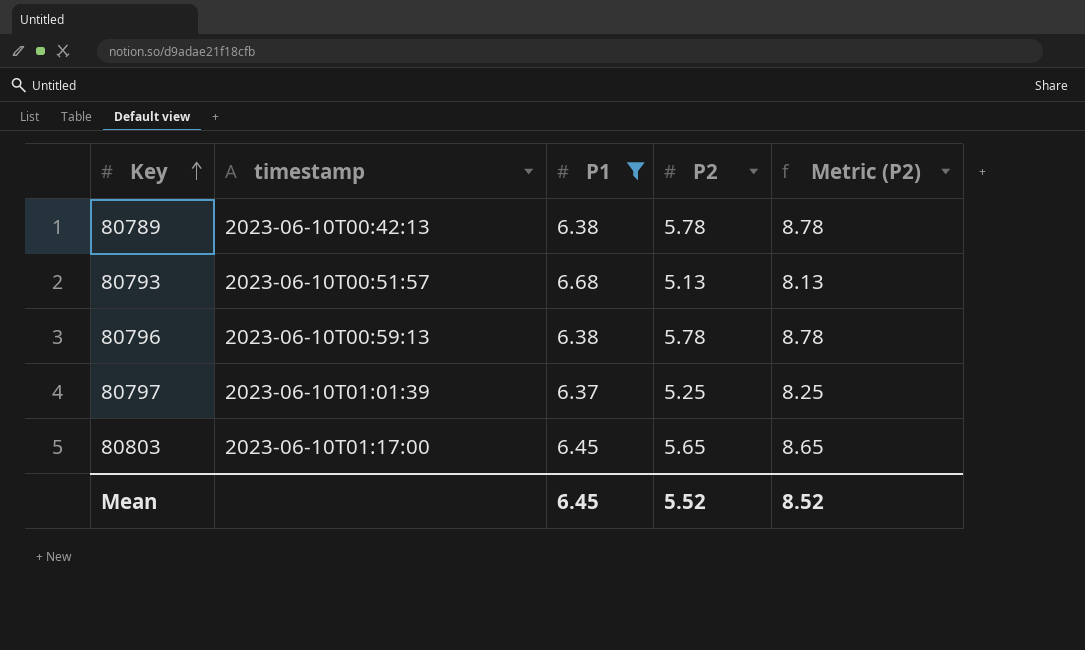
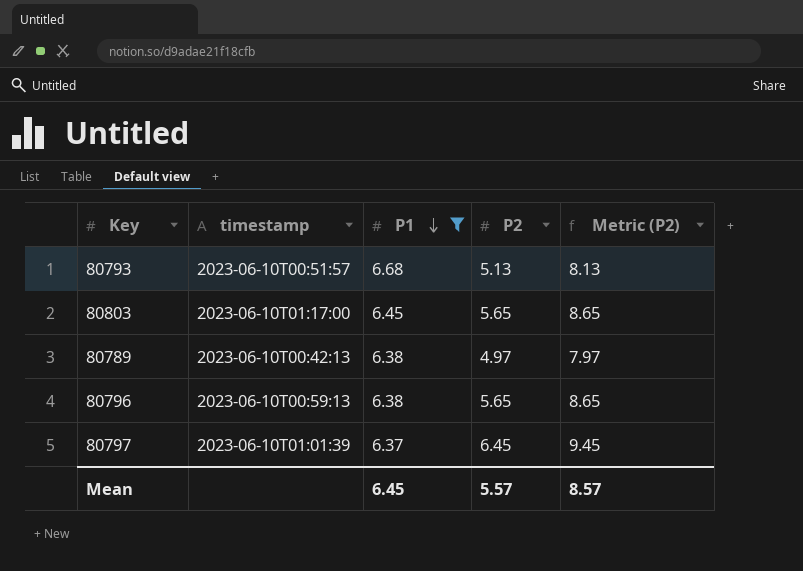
row order: Key ascending -> P1 descending
80789 | P2: 5.78 -> 4.97
80789 | Metric (P2): 8.78 -> 7.97
80796 | P2: 5.78 -> 5.65
80796 | Metric (P2): 8.78 -> 8.65
80797 | P2: 5.25 -> 6.45
80797 | Metric (P2): 8.25 -> 9.45
Mean | P2: 5.52 -> 5.57
Mean | Metric (P2): 8.52 -> 8.57

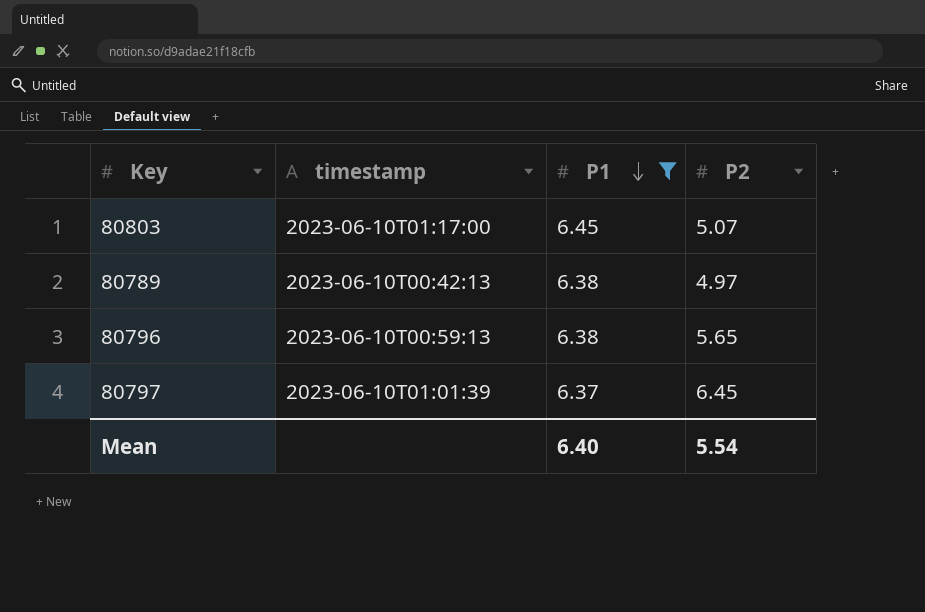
column Metric (P2) | formula: [P2] + 3 -> none
row 80793: 2023-06-10T00:51:57 | 6.68 | 5.13 | 8.13 -> none
80803 | P2: 5.65 -> 5.07
Mean | P1: 6.45 -> 6.40
Mean | P2: 5.57 -> 5.54

